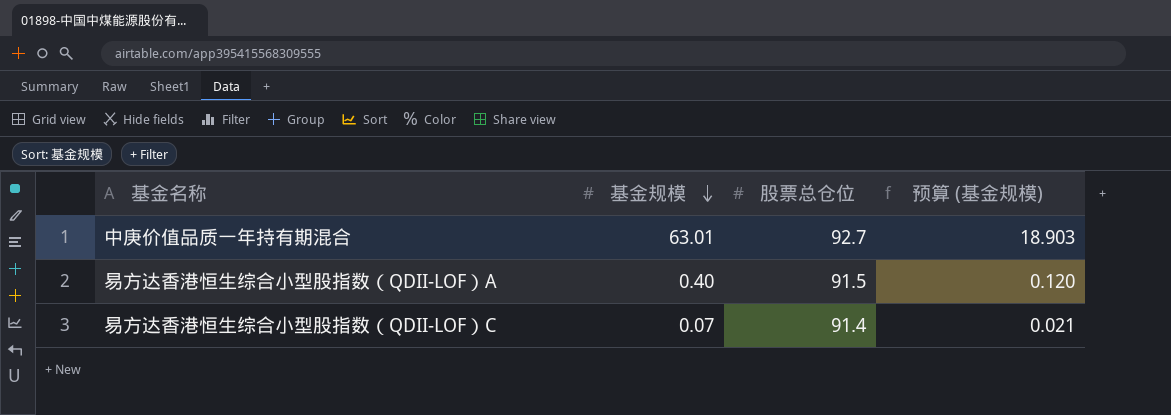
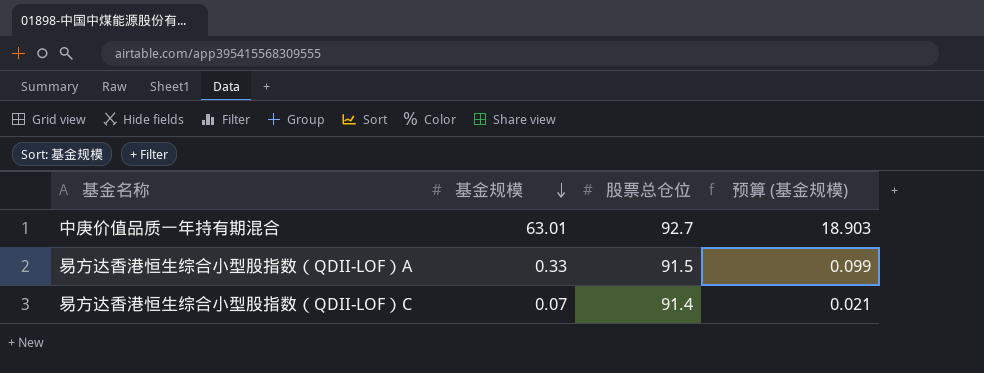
易方达香港恒生综合小型股指数（QDII-LOF）A | 基金规模: 0.40 -> 0.33
易方达香港恒生综合小型股指数（QDII-LOF）A | 预算 (基金规模): 0.120 -> 0.099

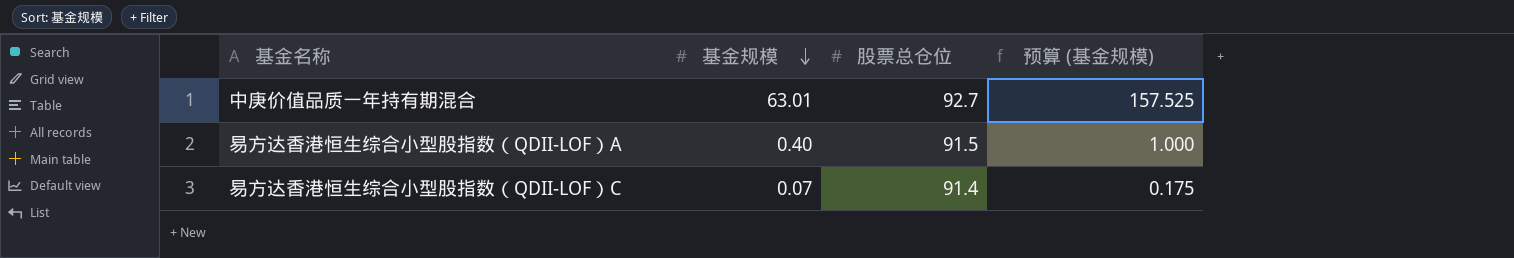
column 预算 (基金规模) | formula: [基金规模] * 0.3 -> [基金规模] * 2.5
易方达香港恒生综合小型股指数（QDII-LOF）A | 基金规模: 0.33 -> 0.40

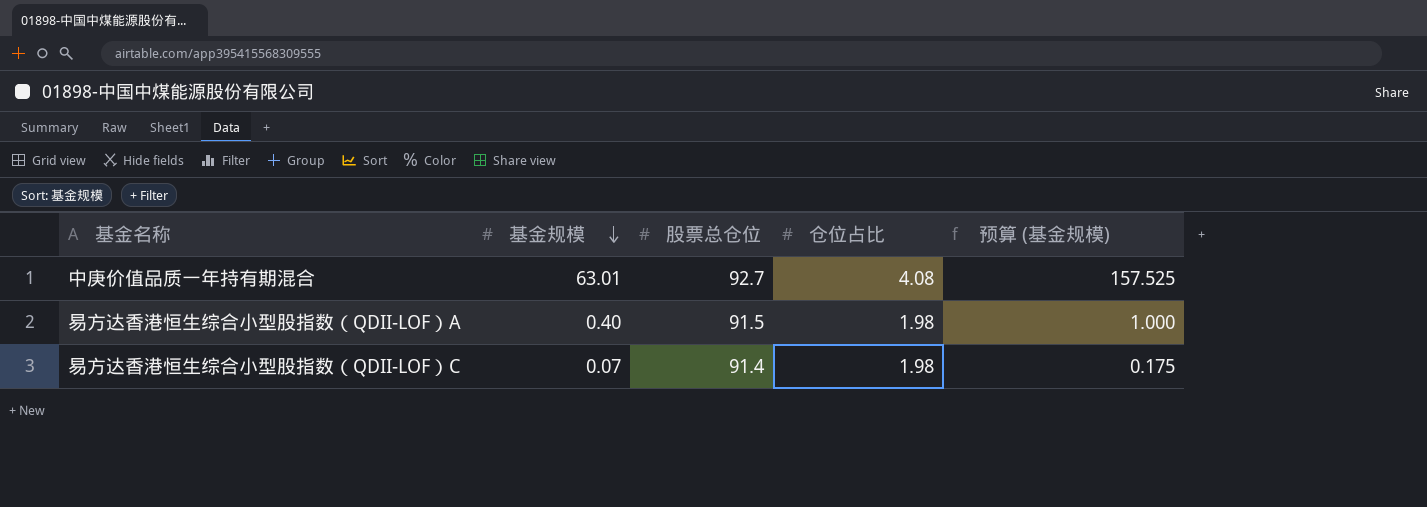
column 仓位占比 | position: none -> 4

